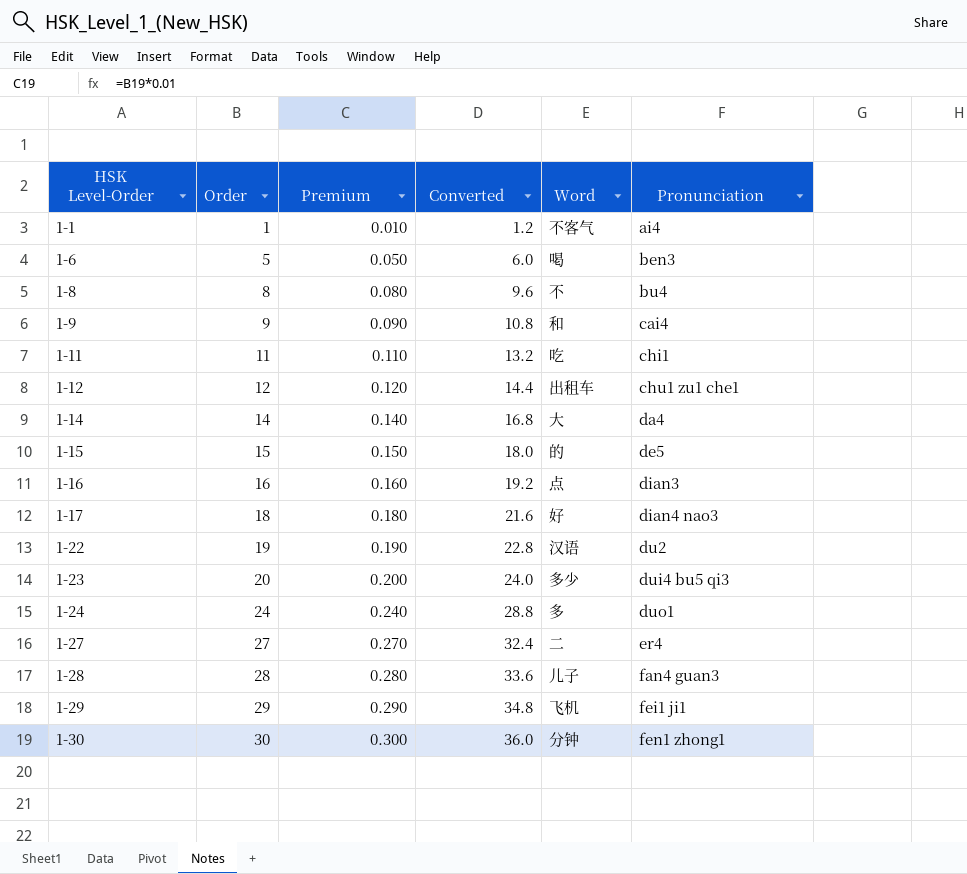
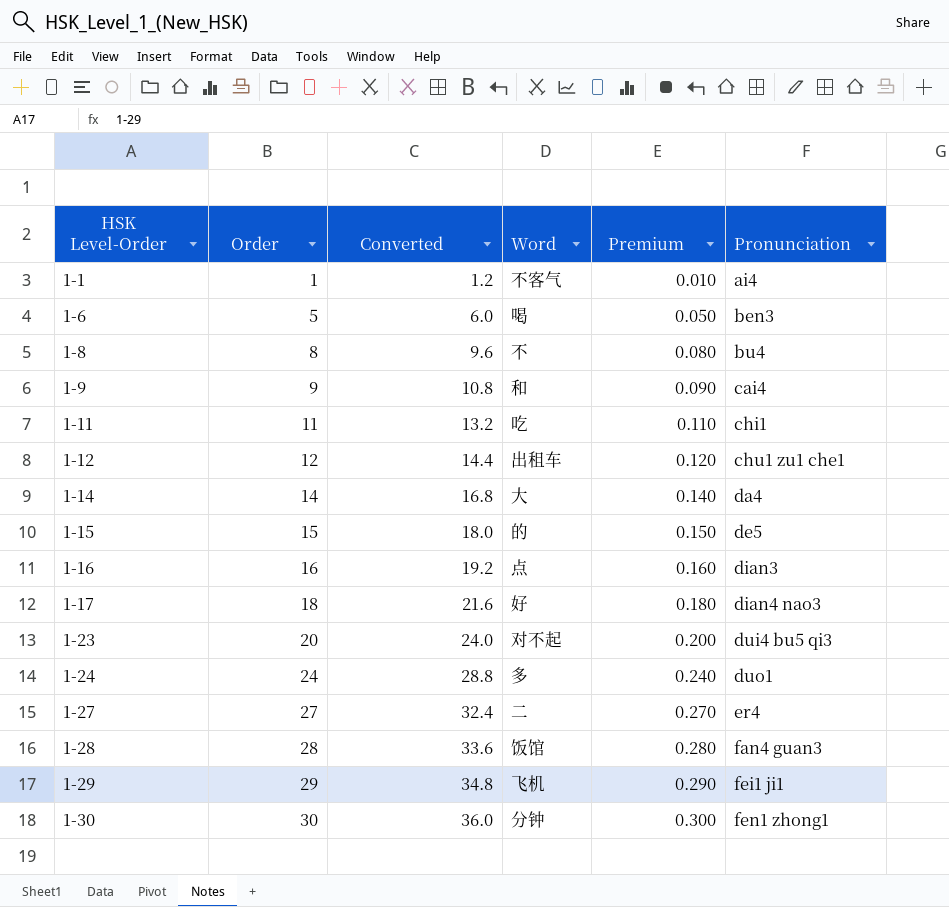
column Premium | position: 3 -> 5
row 1-22: 19 | 0.190 | 22.8 | 汉语 | du2 -> none
1-23 | Word: 多少 -> 对不起
1-28 | Word: 儿子 -> 饭馆

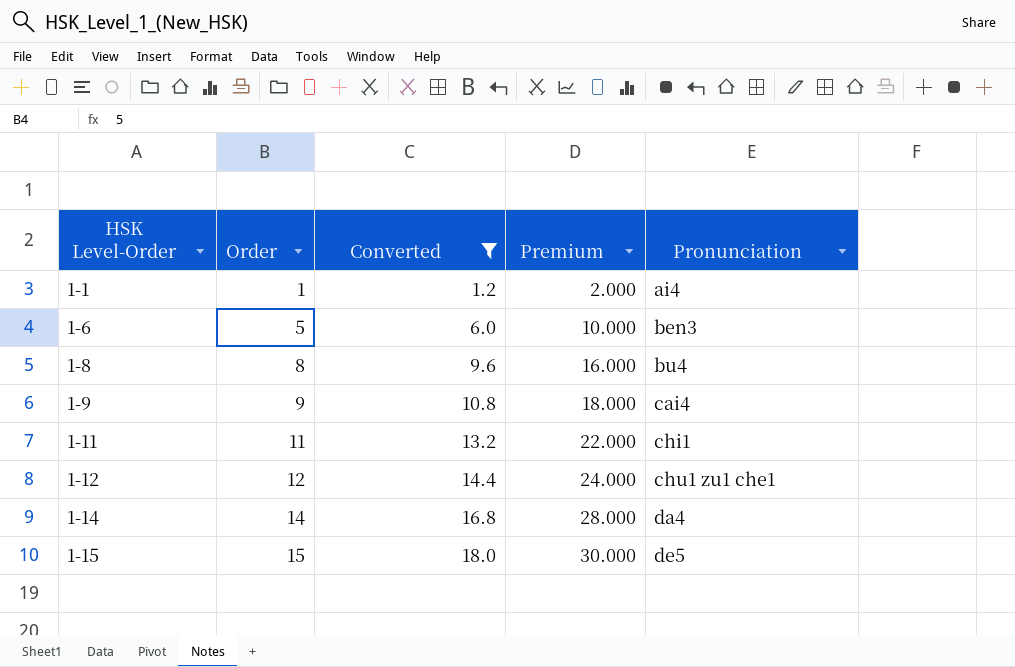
filter: none -> Converted <= 18.0
column Word | position: 4 -> none
column Premium | formula: [Order] * 0.01 -> [Order] * 2

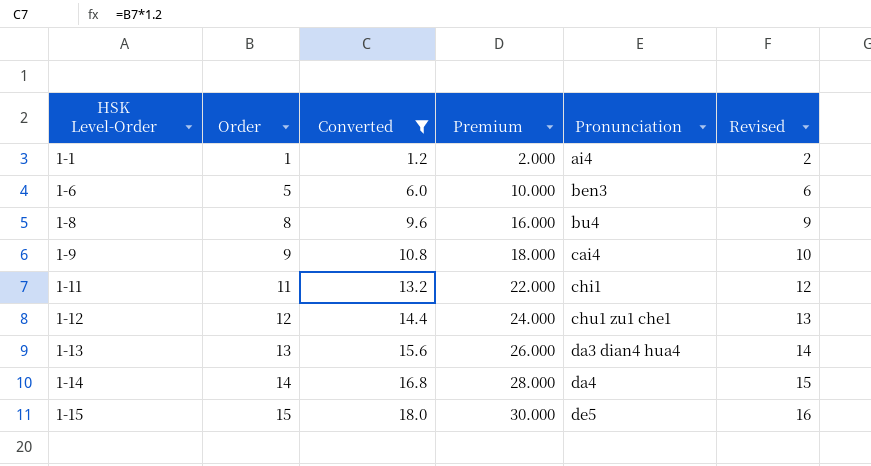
column Revised | formula: none -> [Order] + 1
row 1-13: none -> 13 | 15.6 | 26.000 | da3 dian4 hua4 | 14

